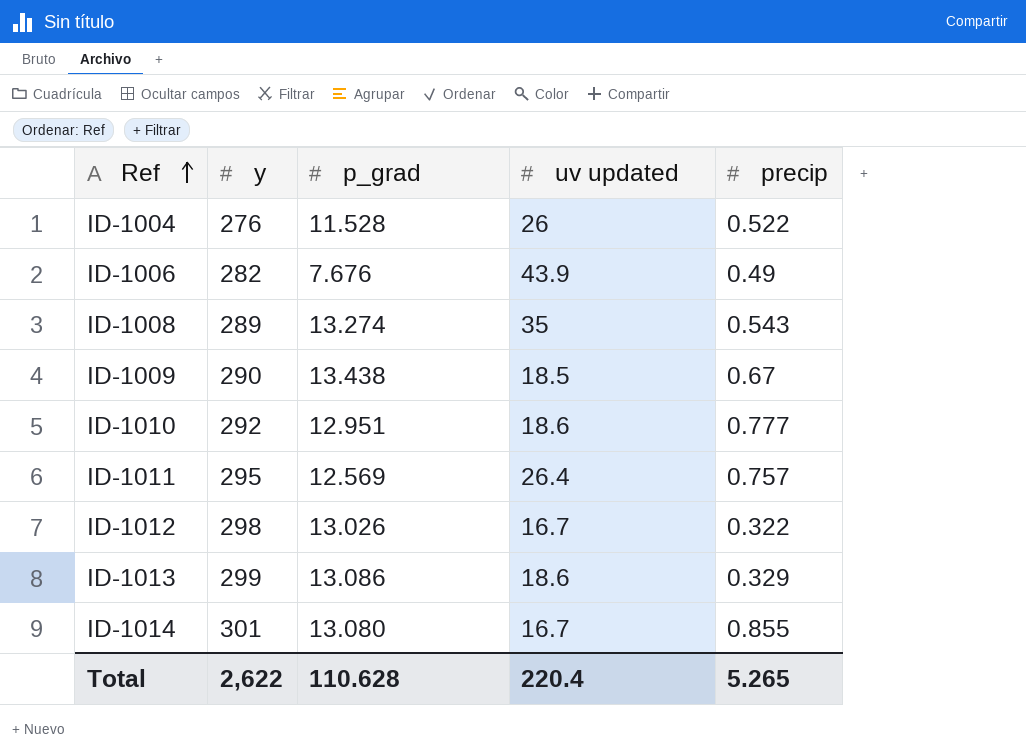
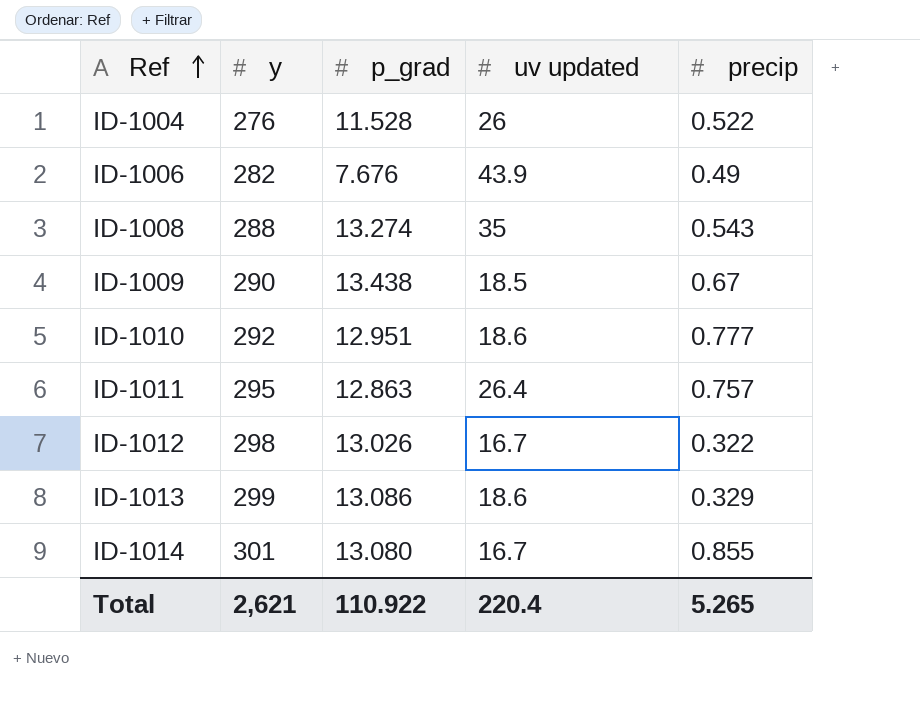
ID-1008 | y: 289 -> 288
ID-1011 | p_grad: 12.569 -> 12.863
Total | y: 2,622 -> 2,621
Total | p_grad: 110.628 -> 110.922

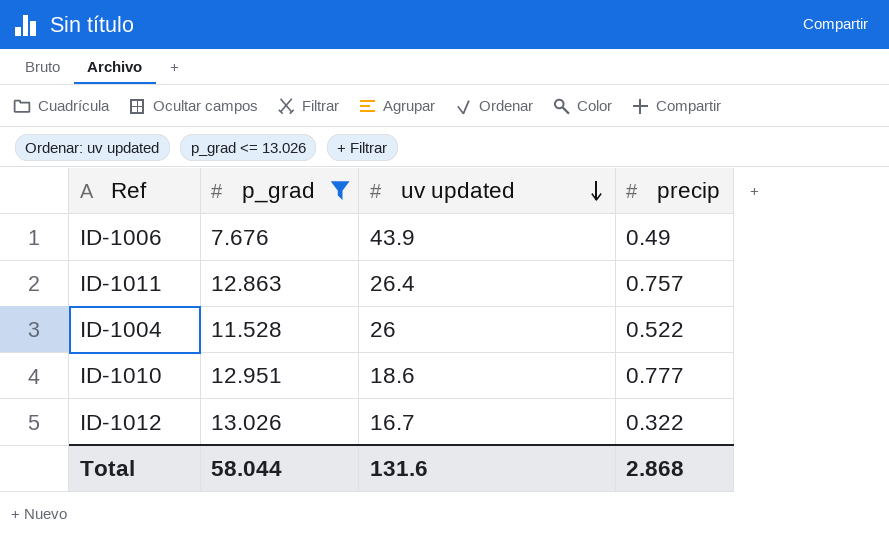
filter: none -> p_grad <= 13.026
row order: Ref ascending -> uv updated descending
column y | position: 2 -> none
Total | p_grad: 110.922 -> 58.044
Total | uv updated: 220.4 -> 131.6
Total | precip: 5.265 -> 2.868

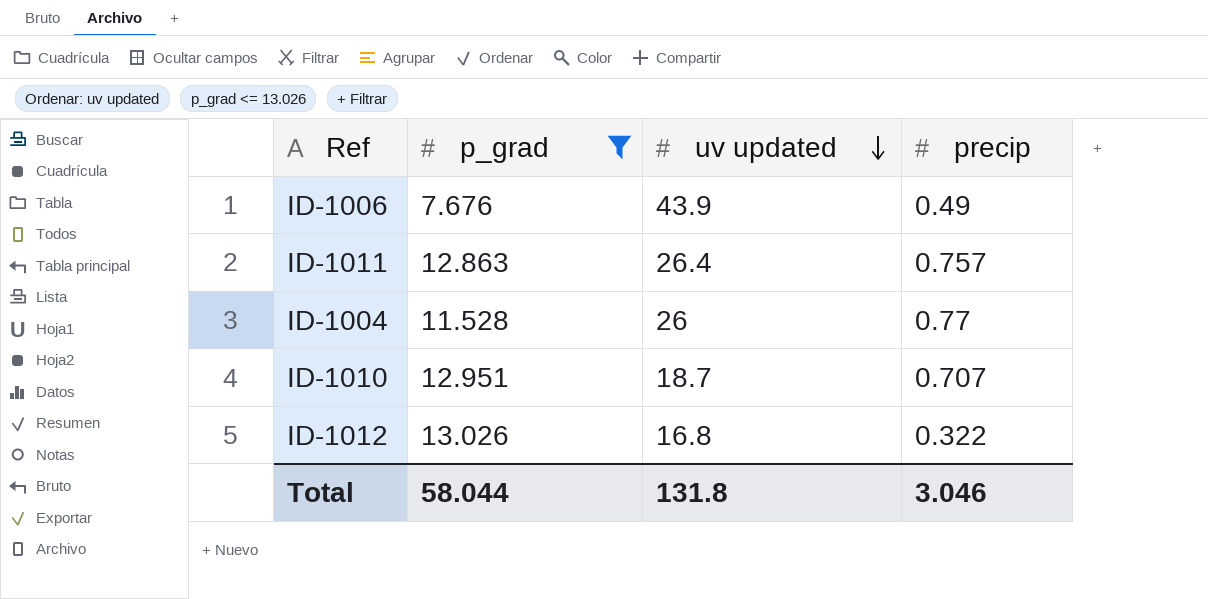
ID-1004 | precip: 0.522 -> 0.77
ID-1010 | uv updated: 18.6 -> 18.7
ID-1010 | precip: 0.777 -> 0.707
ID-1012 | uv updated: 16.7 -> 16.8
Total | uv updated: 131.6 -> 131.8
Total | precip: 2.868 -> 3.046

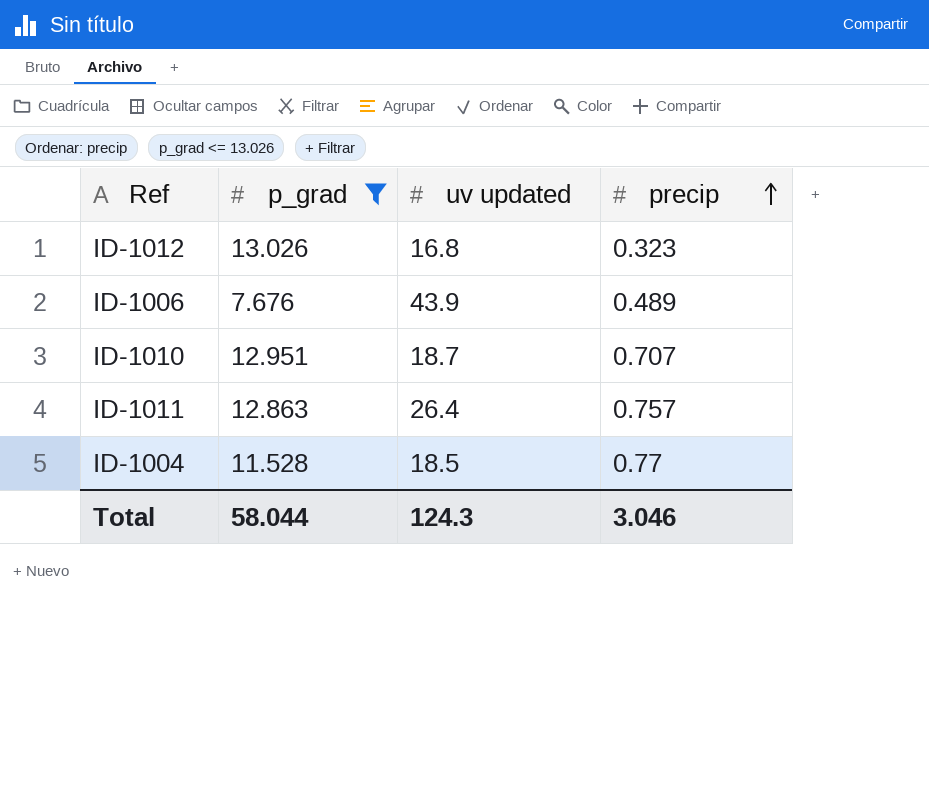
row order: uv updated descending -> precip ascending
ID-1012 | precip: 0.322 -> 0.323
ID-1006 | precip: 0.49 -> 0.489
ID-1004 | uv updated: 26 -> 18.5
Total | uv updated: 131.8 -> 124.3

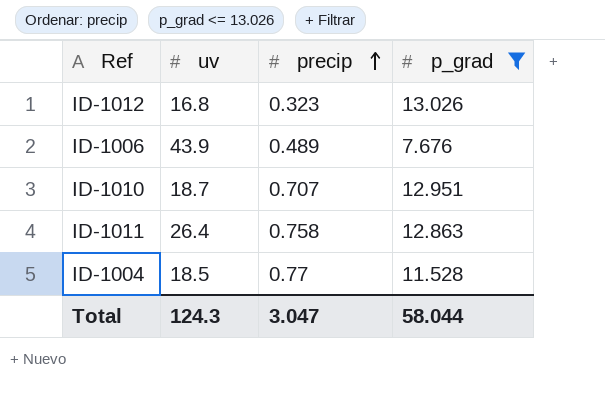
column name: uv updated -> uv
column p_grad | position: 2 -> 4
ID-1011 | precip: 0.757 -> 0.758
Total | precip: 3.046 -> 3.047

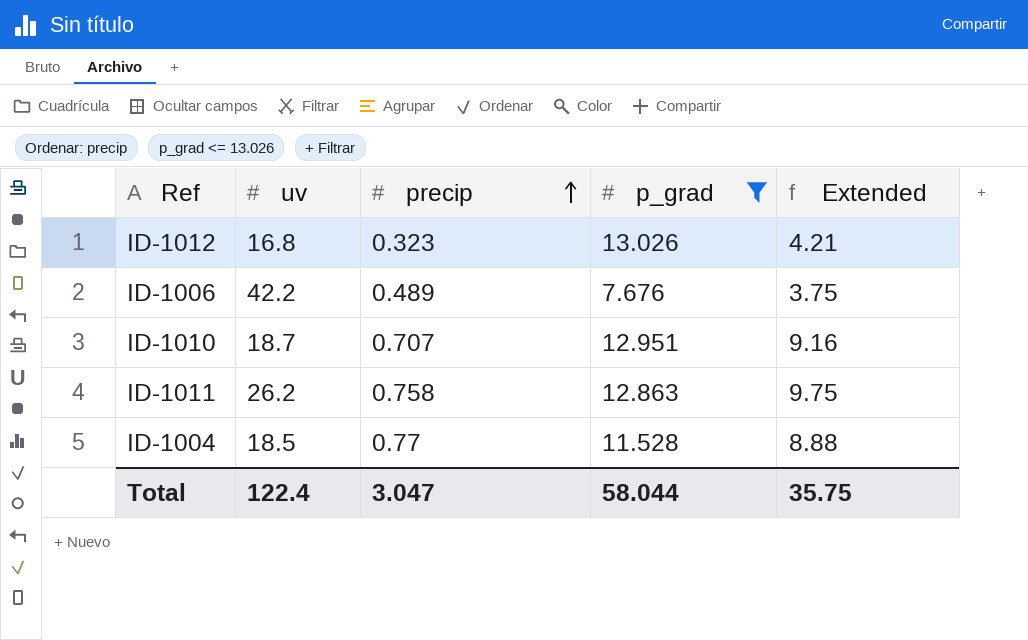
column Extended | formula: none -> [precip] * [p_grad]
ID-1006 | uv: 43.9 -> 42.2
ID-1011 | uv: 26.4 -> 26.2
Total | uv: 124.3 -> 122.4

